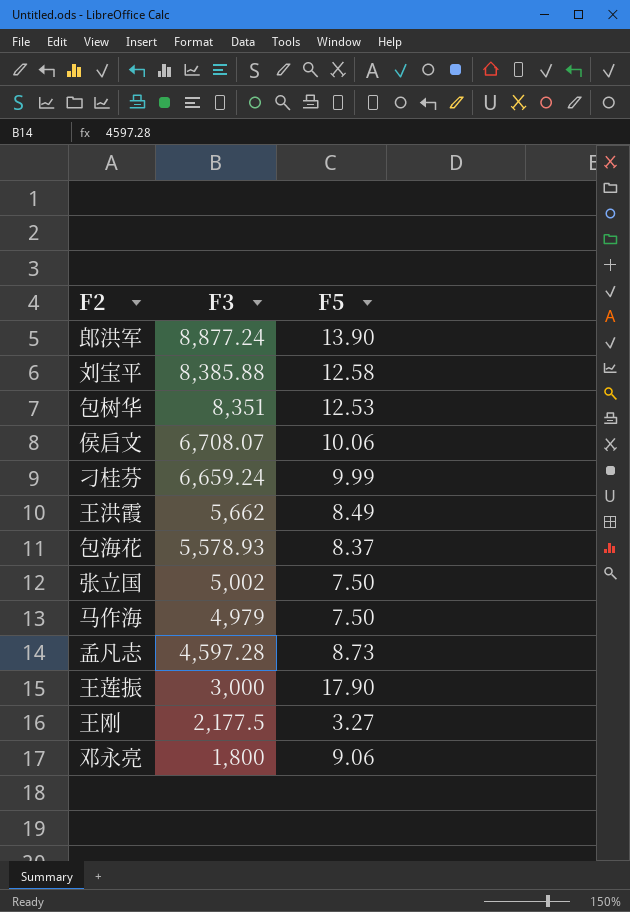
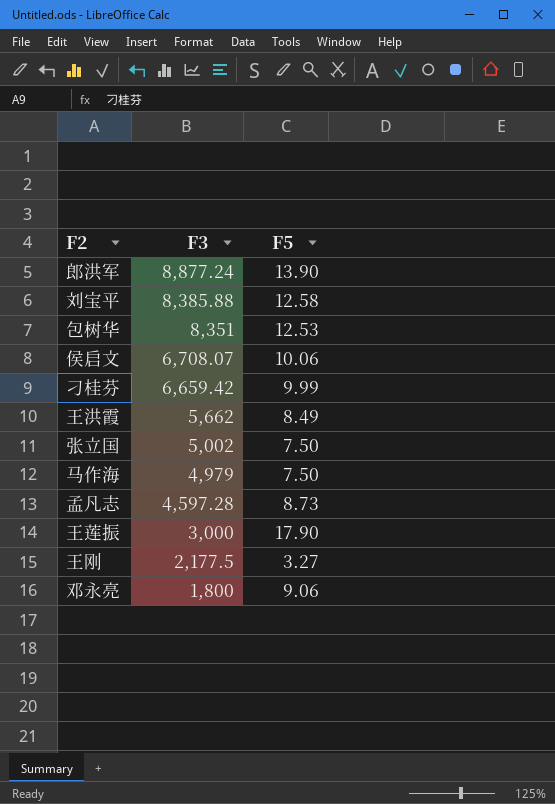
row 包海花: 5,578.93 | 8.37 -> none
刁桂芬 | F3: 6,659.24 -> 6,659.42

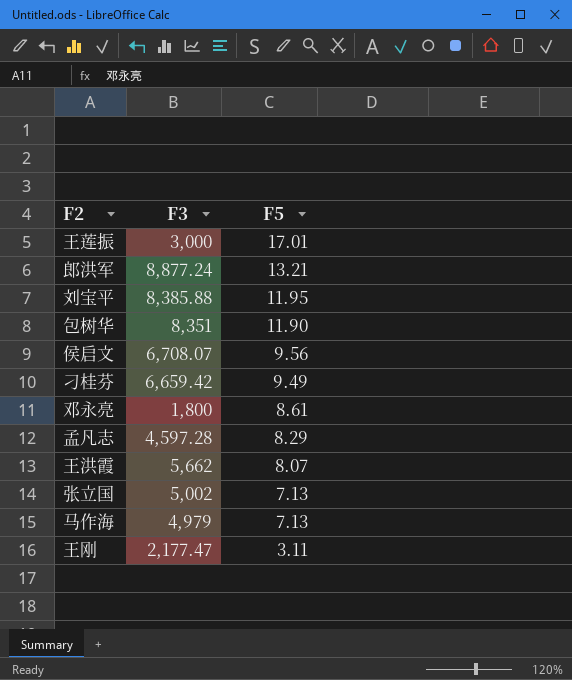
row order: F3 descending -> F5 descending
王莲振 | F5: 17.90 -> 17.01
郎洪军 | F5: 13.90 -> 13.21
刘宝平 | F5: 12.58 -> 11.95
包树华 | F5: 12.53 -> 11.90
侯启文 | F5: 10.06 -> 9.56
刁桂芬 | F5: 9.99 -> 9.49
邓永亮 | F5: 9.06 -> 8.61
孟凡志 | F5: 8.73 -> 8.29
王洪霞 | F5: 8.49 -> 8.07
张立国 | F5: 7.50 -> 7.13
马作海 | F5: 7.50 -> 7.13
王刚 | F3: 2,177.5 -> 2,177.47
王刚 | F5: 3.27 -> 3.11

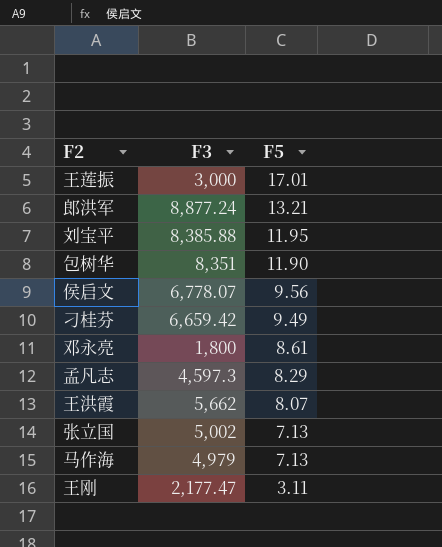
侯启文 | F3: 6,708.07 -> 6,778.07
孟凡志 | F3: 4,597.28 -> 4,597.3

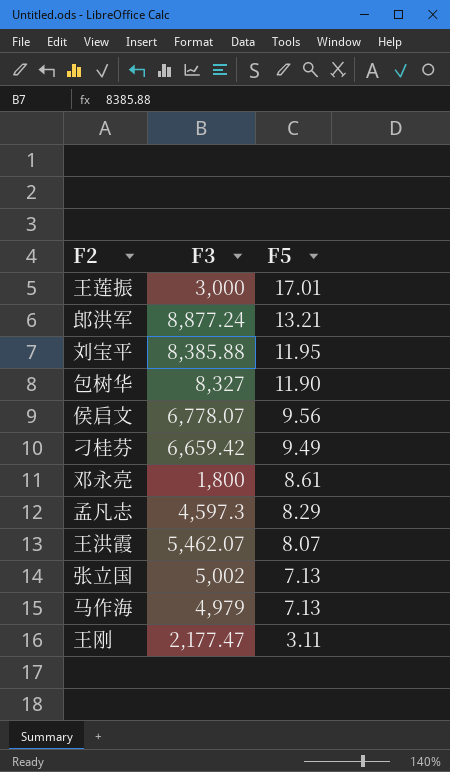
包树华 | F3: 8,351 -> 8,327
王洪霞 | F3: 5,662 -> 5,462.07

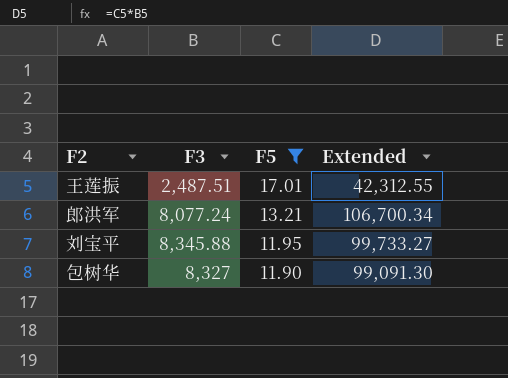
filter: none -> F5 >= 11.90
column Extended | formula: none -> [F3] * [F5]
王莲振 | F3: 3,000 -> 2,487.51
郎洪军 | F3: 8,877.24 -> 8,077.24
刘宝平 | F3: 8,385.88 -> 8,345.88

